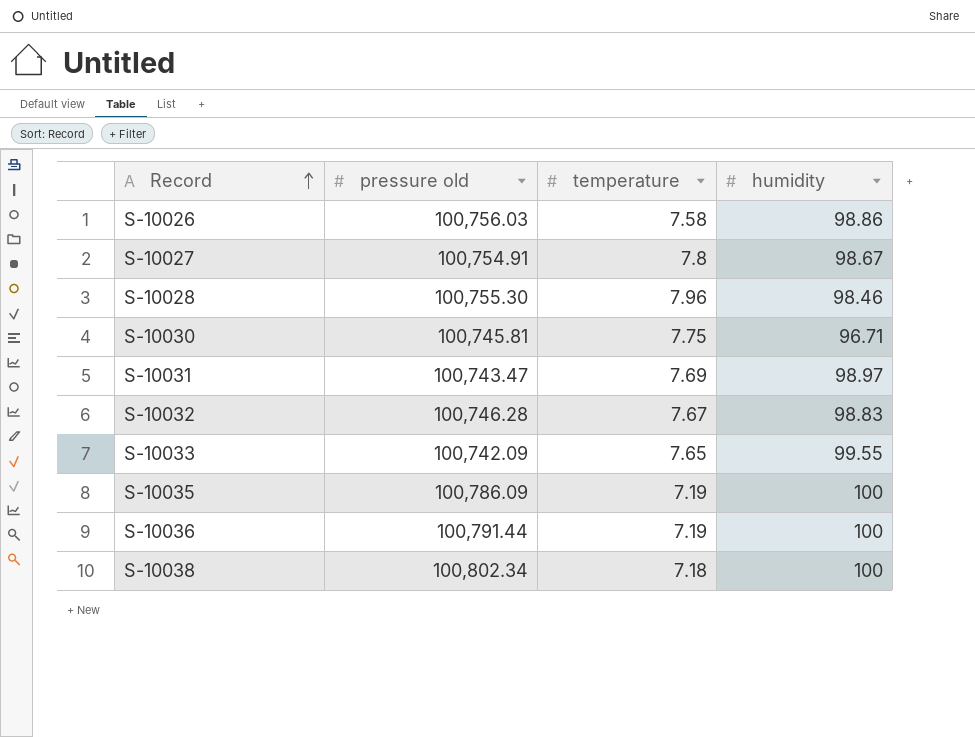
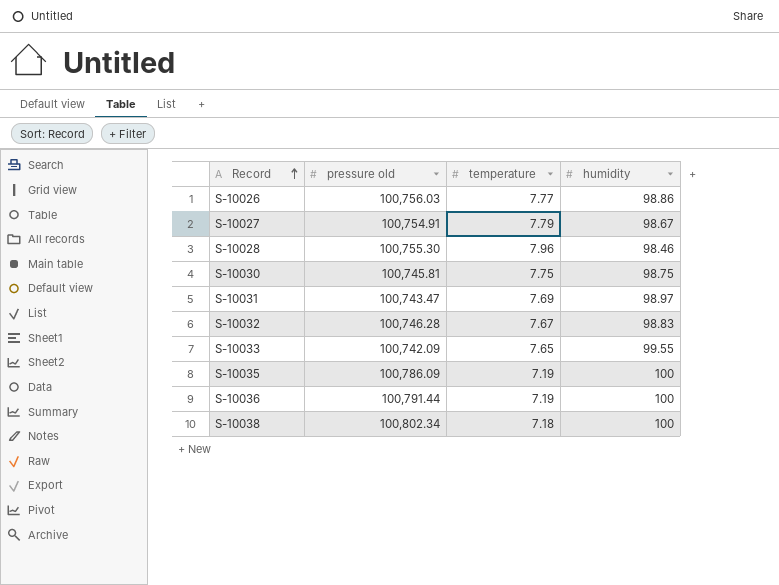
S-10026 | temperature: 7.58 -> 7.77
S-10027 | temperature: 7.8 -> 7.79
S-10030 | humidity: 96.71 -> 98.75

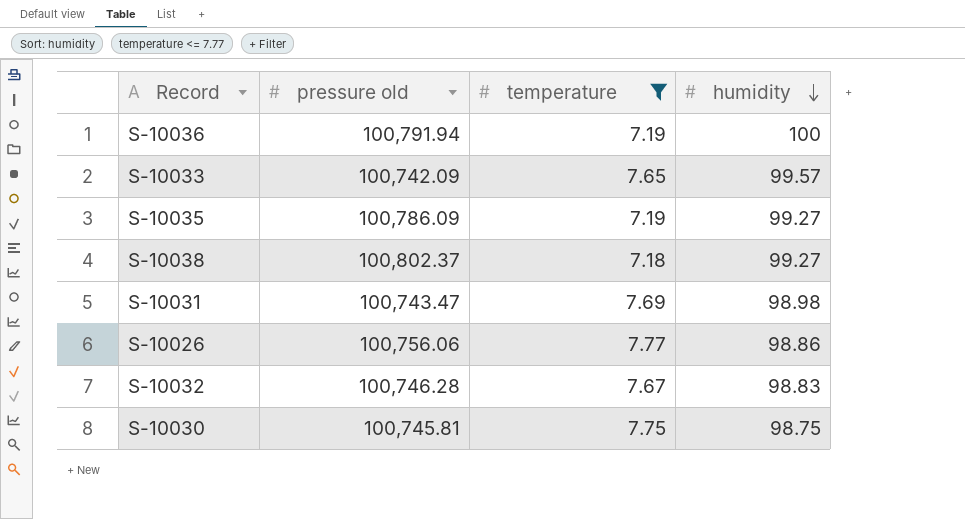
filter: none -> temperature <= 7.77
row order: Record ascending -> humidity descending
S-10036 | pressure old: 100,791.44 -> 100,791.94
S-10033 | humidity: 99.55 -> 99.57
S-10035 | humidity: 100 -> 99.27
S-10038 | pressure old: 100,802.34 -> 100,802.37
S-10038 | humidity: 100 -> 99.27
S-10031 | humidity: 98.97 -> 98.98
S-10026 | pressure old: 100,756.03 -> 100,756.06

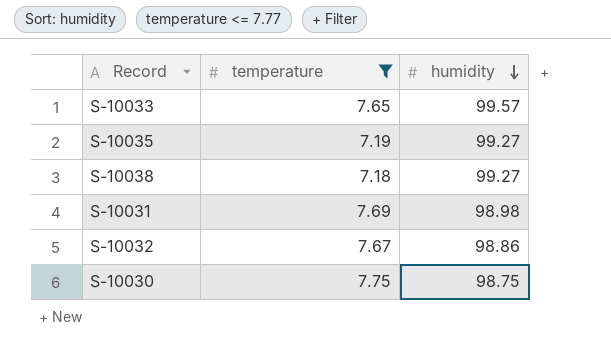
column pressure old | position: 2 -> none
row S-10036: 100,791.94 | 7.19 | 100 -> none
row S-10026: 100,756.06 | 7.77 | 98.86 -> none
S-10032 | humidity: 98.83 -> 98.86

